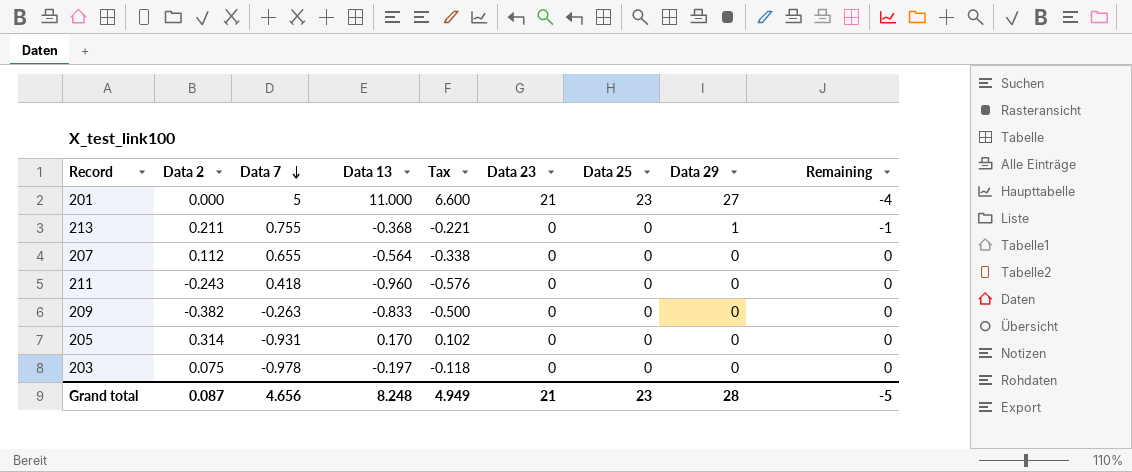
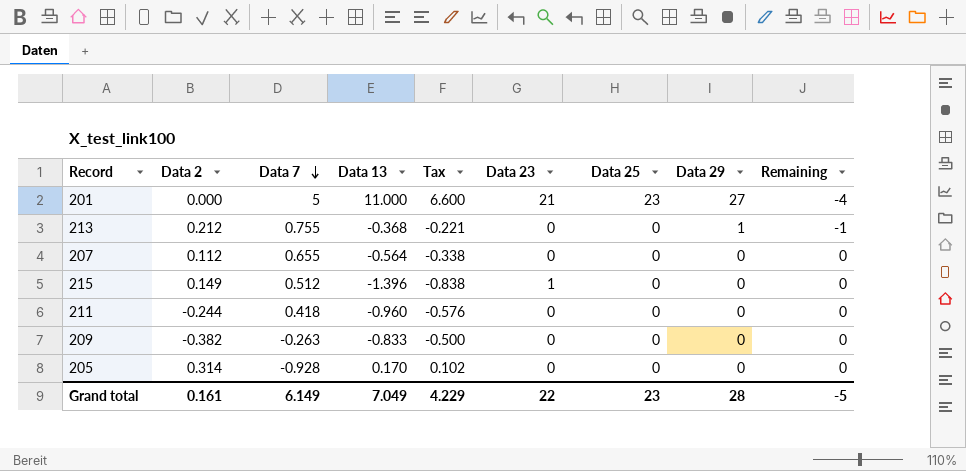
row 203: 0.075 | -0.978 | -0.197 | -0.118 | 0 | 0 | 0 | 0 -> none
213 | Data 2: 0.211 -> 0.212
row 215: none -> 0.149 | 0.512 | -1.396 | -0.838 | 1 | 0 | 0 | 0
211 | Data 2: -0.243 -> -0.244
205 | Data 7: -0.931 -> -0.928
Grand total | Data 2: 0.087 -> 0.161
Grand total | Data 7: 4.656 -> 6.149
Grand total | Data 13: 8.248 -> 7.049
Grand total | Tax: 4.949 -> 4.229
Grand total | Data 23: 21 -> 22

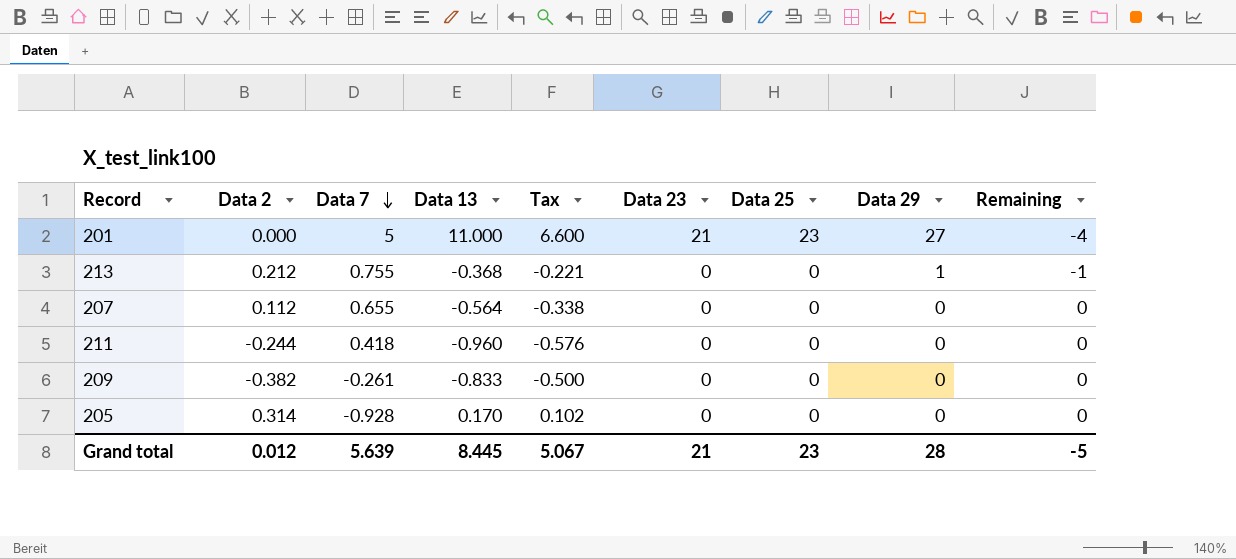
row 215: 0.149 | 0.512 | -1.396 | -0.838 | 1 | 0 | 0 | 0 -> none
209 | Data 7: -0.263 -> -0.261
Grand total | Data 2: 0.161 -> 0.012
Grand total | Data 7: 6.149 -> 5.639
Grand total | Data 13: 7.049 -> 8.445
Grand total | Tax: 4.229 -> 5.067
Grand total | Data 23: 22 -> 21

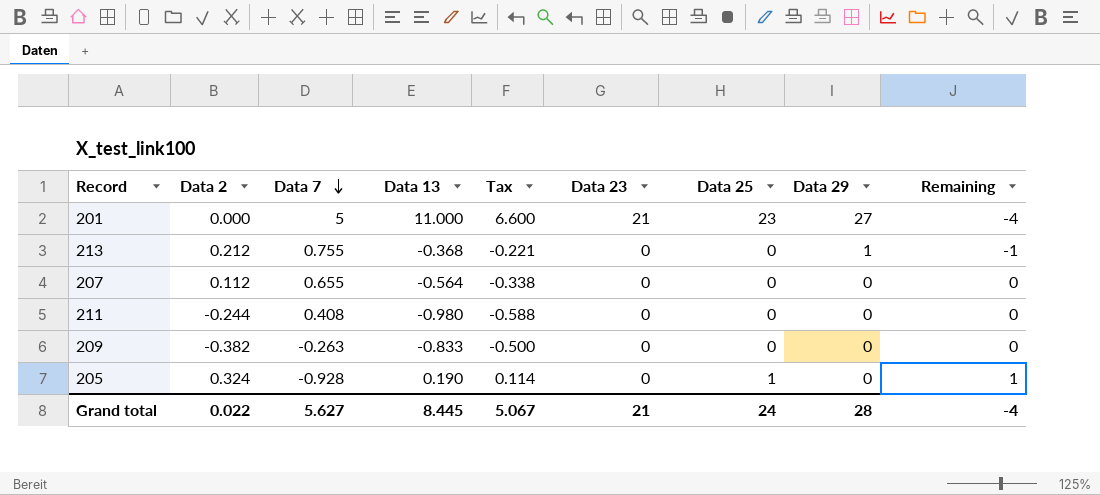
211 | Data 7: 0.418 -> 0.408
211 | Data 13: -0.960 -> -0.980
211 | Tax: -0.576 -> -0.588
209 | Data 7: -0.261 -> -0.263
205 | Data 2: 0.314 -> 0.324
205 | Data 13: 0.170 -> 0.190
205 | Tax: 0.102 -> 0.114
205 | Data 25: 0 -> 1
205 | Remaining: 0 -> 1
Grand total | Data 2: 0.012 -> 0.022
Grand total | Data 7: 5.639 -> 5.627
Grand total | Data 25: 23 -> 24
Grand total | Remaining: -5 -> -4

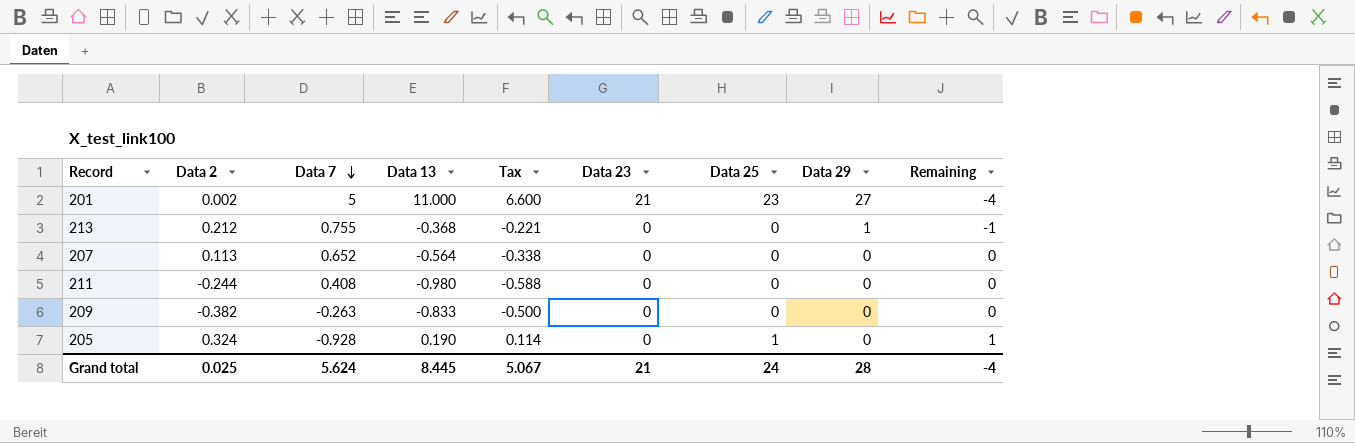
201 | Data 2: 0.000 -> 0.002
207 | Data 2: 0.112 -> 0.113
207 | Data 7: 0.655 -> 0.652
Grand total | Data 2: 0.022 -> 0.025
Grand total | Data 7: 5.627 -> 5.624

